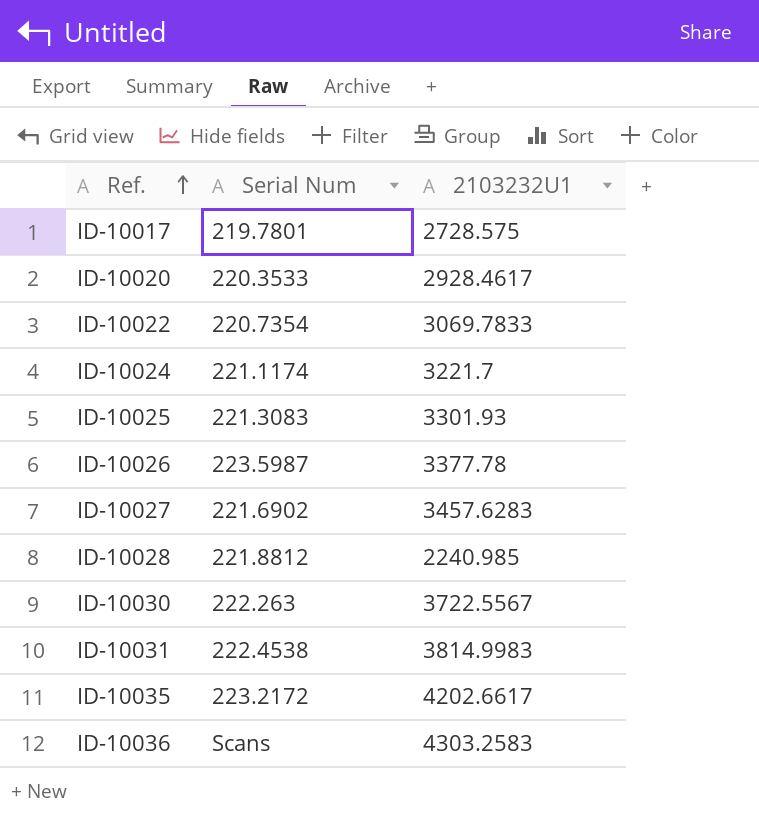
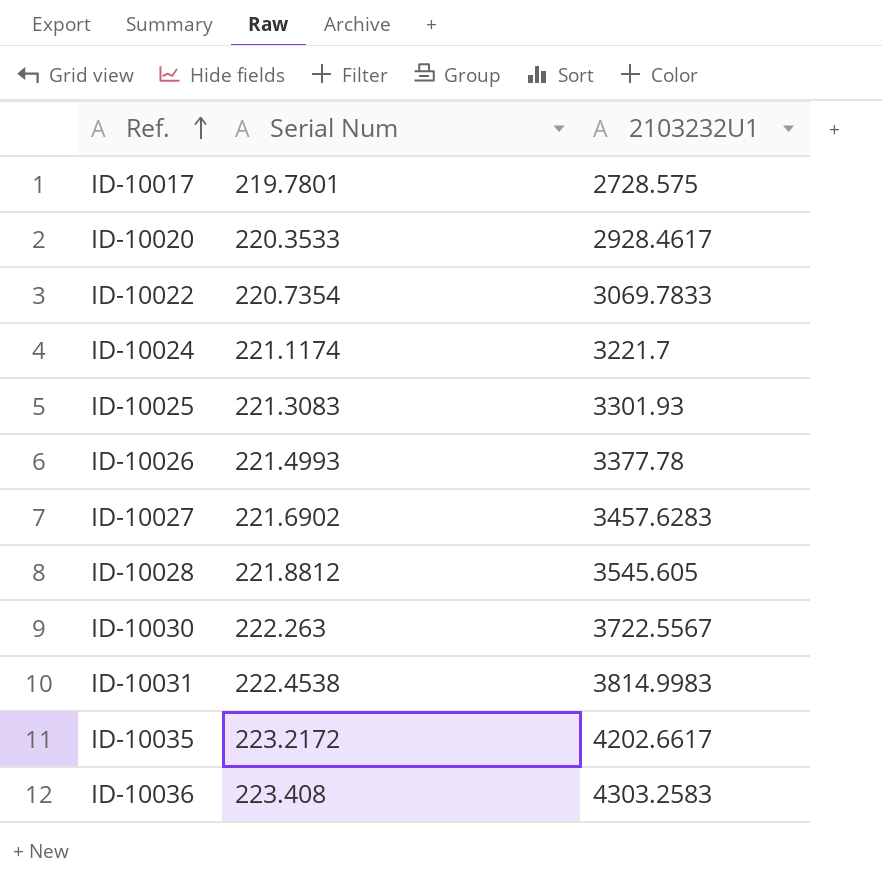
ID-10026 | Serial Num: 223.5987 -> 221.4993
ID-10028 | 2103232U1: 2240.985 -> 3545.605
ID-10036 | Serial Num: Scans -> 223.408

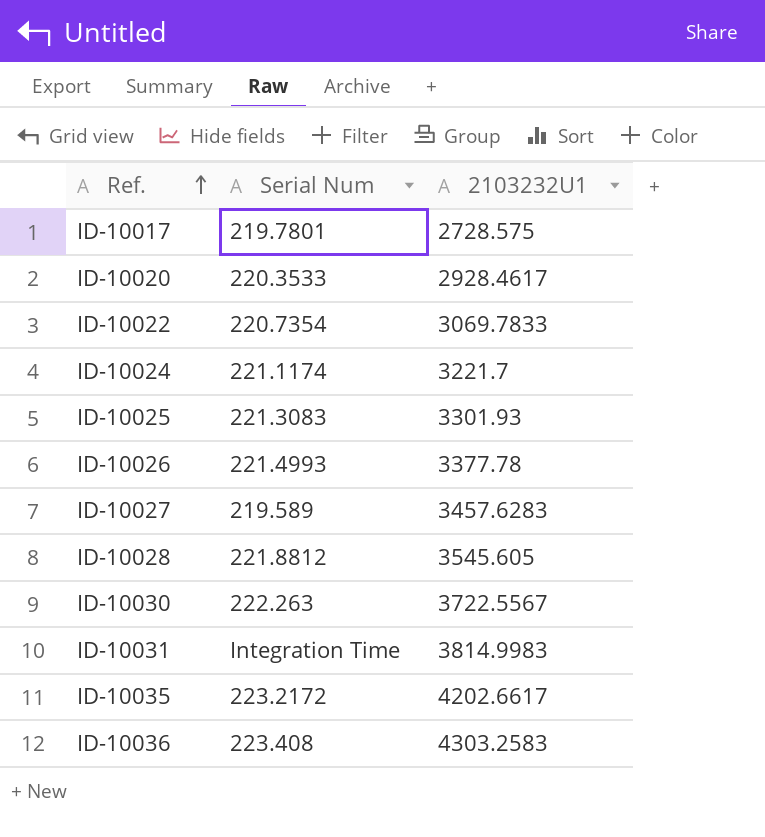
ID-10027 | Serial Num: 221.6902 -> 219.589
ID-10031 | Serial Num: 222.4538 -> Integration Time

